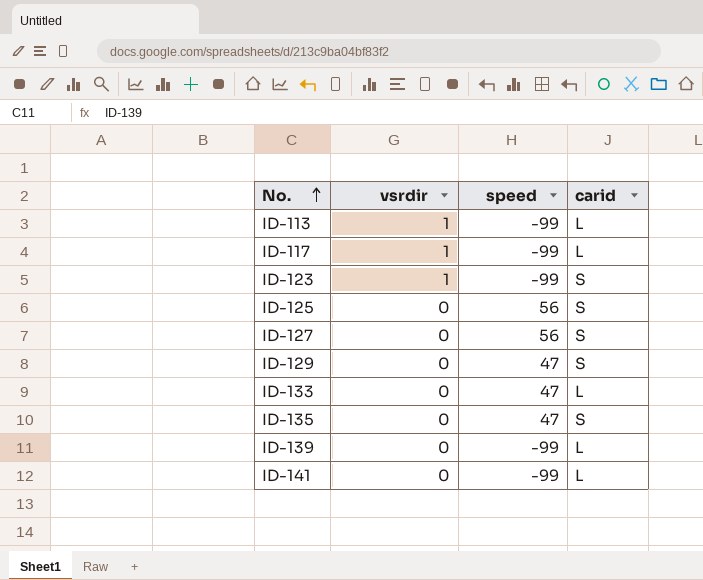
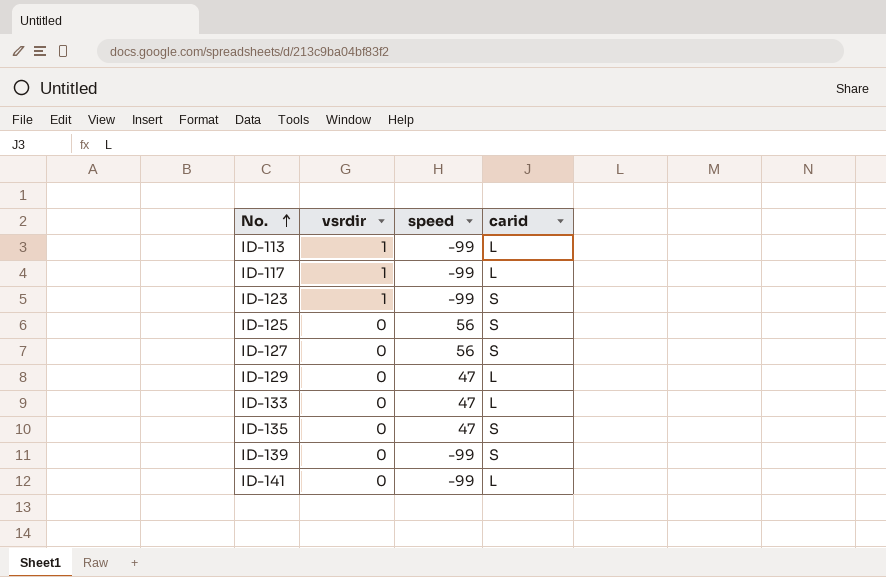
ID-129 | carid: S -> L
ID-139 | carid: L -> S

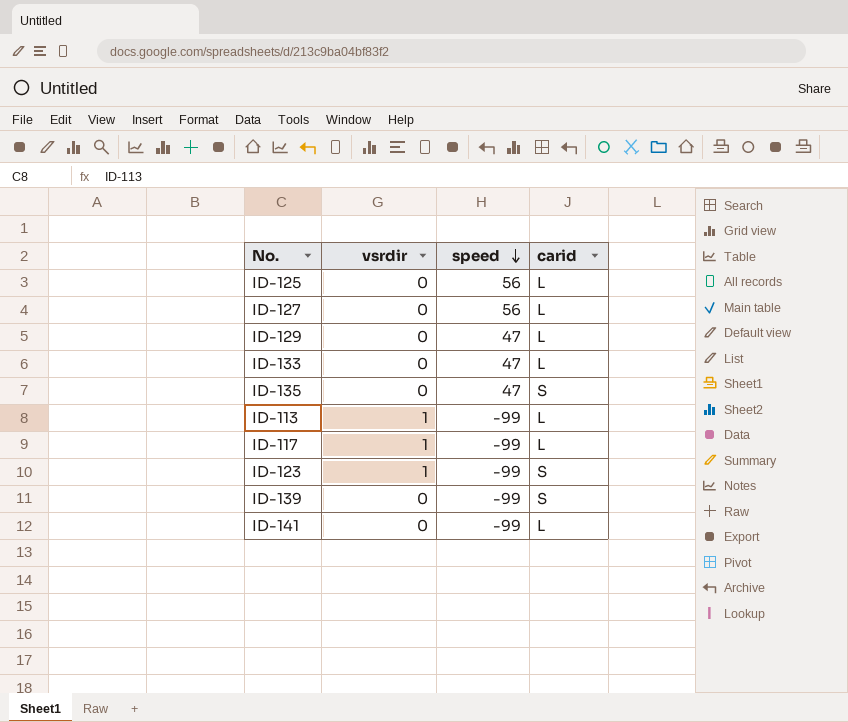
row order: No. ascending -> speed descending
ID-125 | carid: S -> L
ID-127 | carid: S -> L

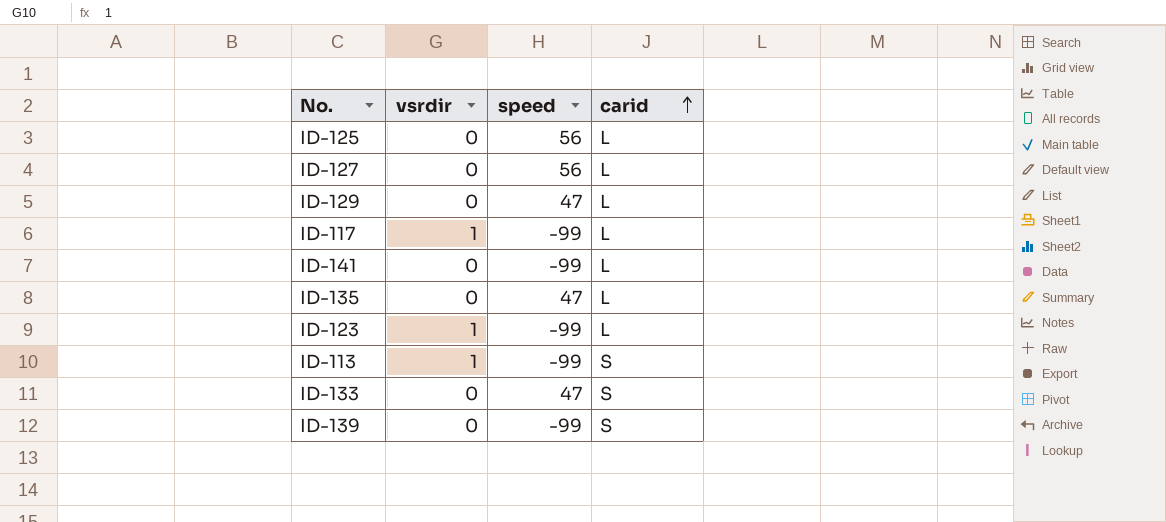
row order: speed descending -> carid ascending
ID-135 | carid: S -> L
ID-123 | carid: S -> L
ID-113 | carid: L -> S
ID-133 | carid: L -> S

